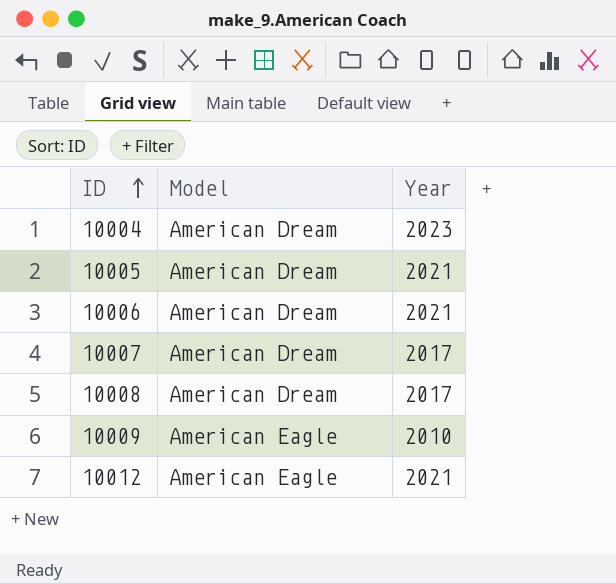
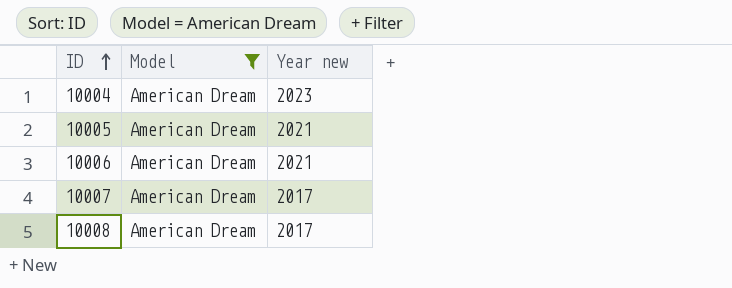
filter: none -> Model = American Dream
column name: Year -> Year new

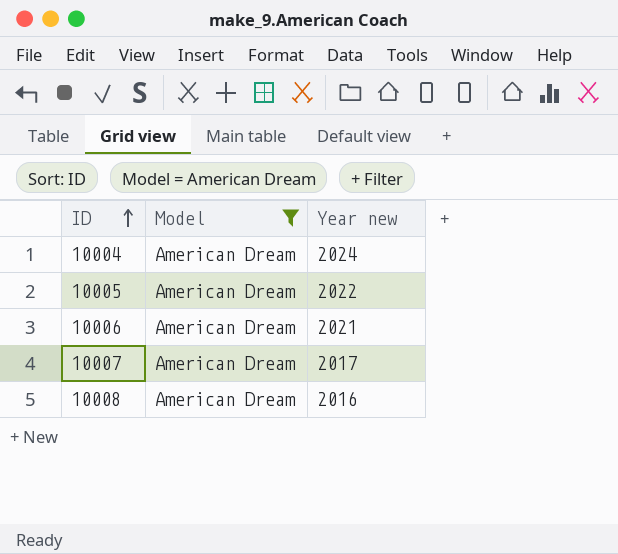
10004 | Year new: 2023 -> 2024
10005 | Year new: 2021 -> 2022
10008 | Year new: 2017 -> 2016

